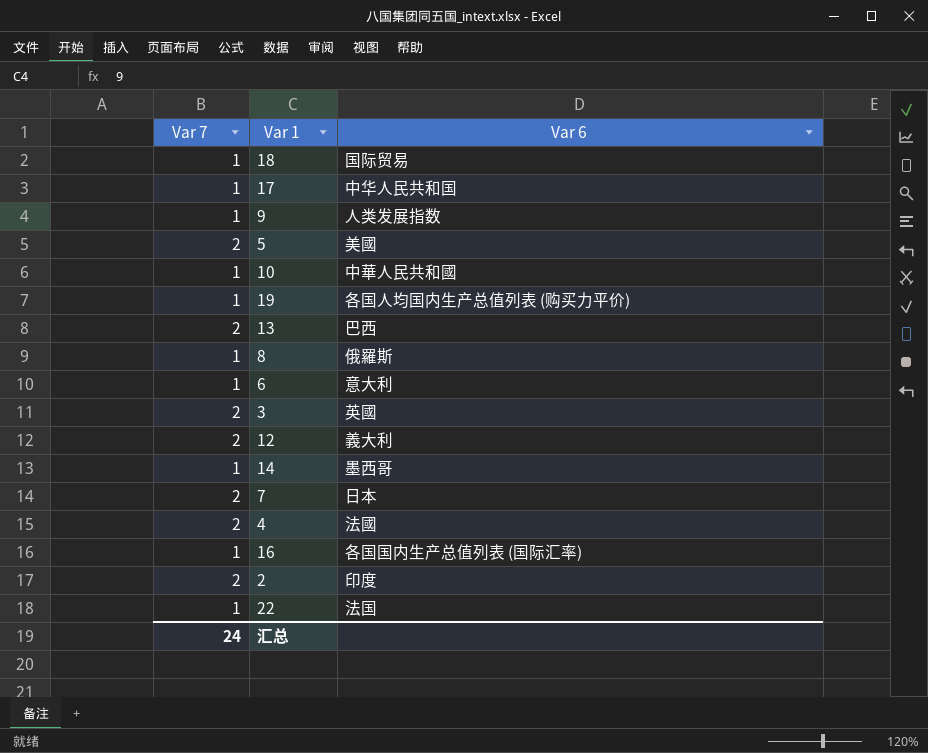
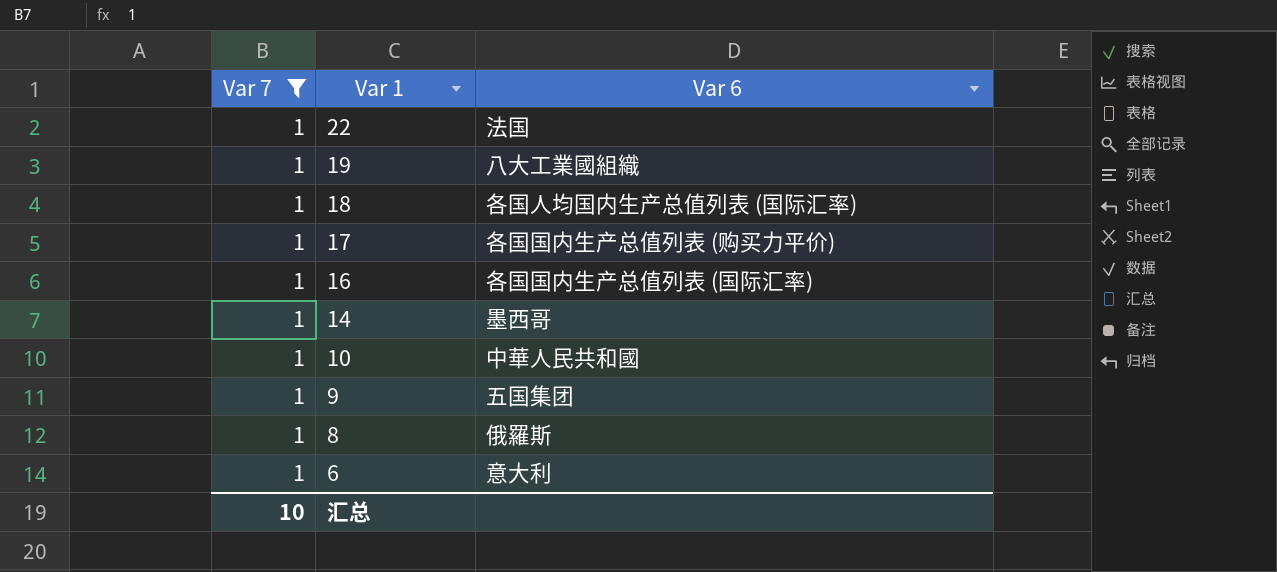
filter: none -> Var 7 = 1
row order: none -> Var 1 descending
19 | Var 6: 各国人均国内生产总值列表 (购买力平价) -> 八大工業國組織
18 | Var 6: 国际贸易 -> 各国人均国内生产总值列表 (国际汇率)
17 | Var 6: 中华人民共和国 -> 各国国内生产总值列表 (购买力平价)
9 | Var 6: 人类发展指数 -> 五国集团
汇总 | Var 7: 24 -> 10

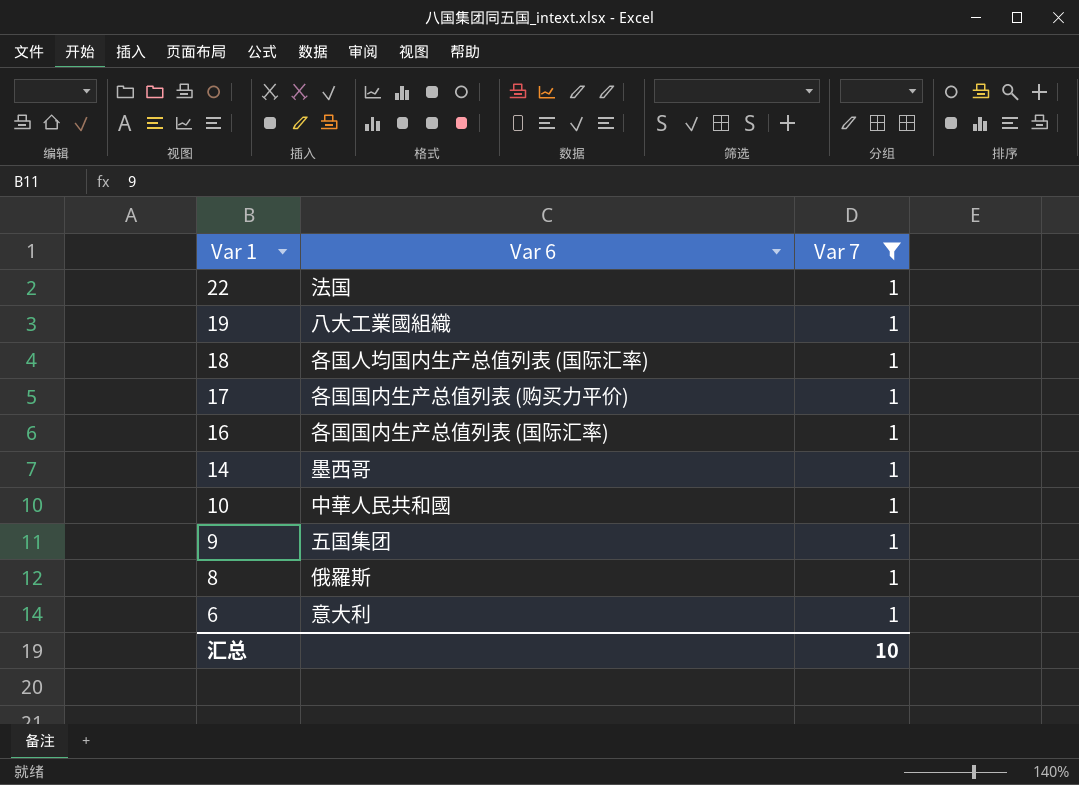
column Var 7 | position: 1 -> 3

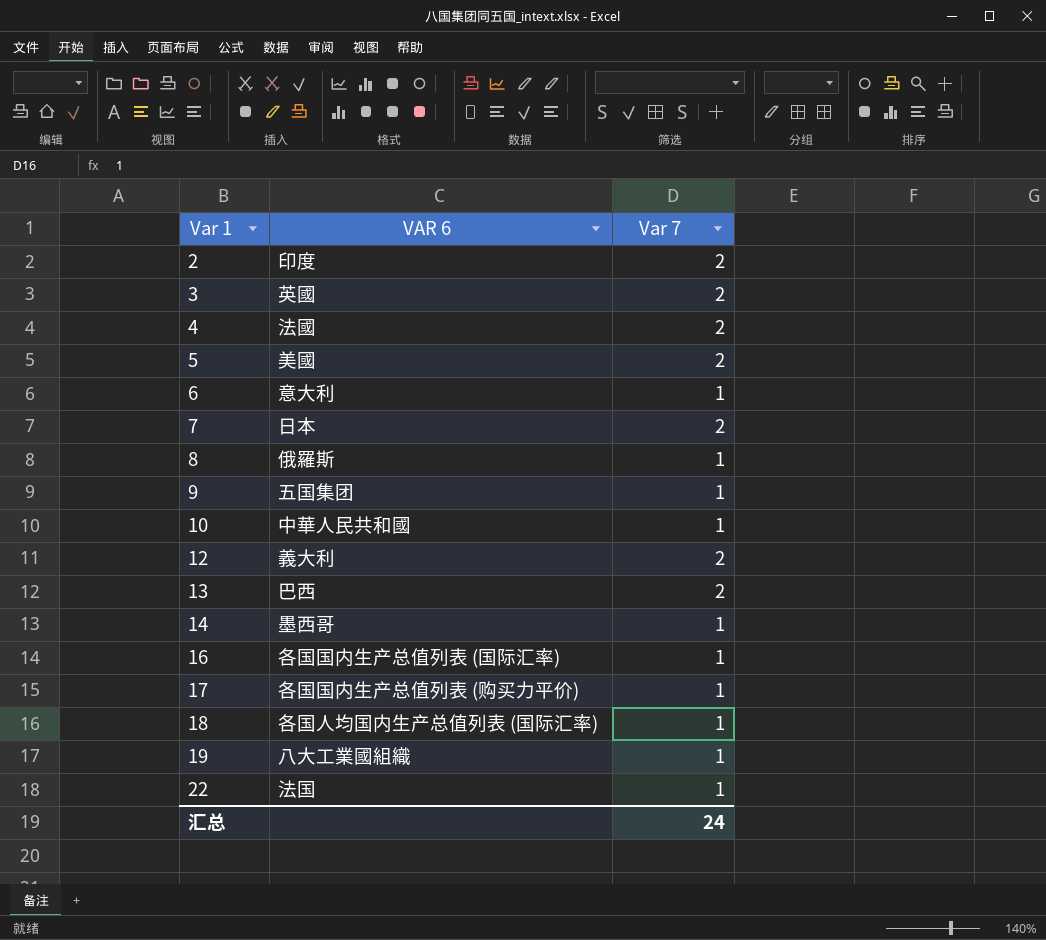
filter: Var 7 = 1 -> none
row order: Var 1 descending -> Var 1 ascending
column name: Var 6 -> VAR 6
汇总 | Var 7: 10 -> 24

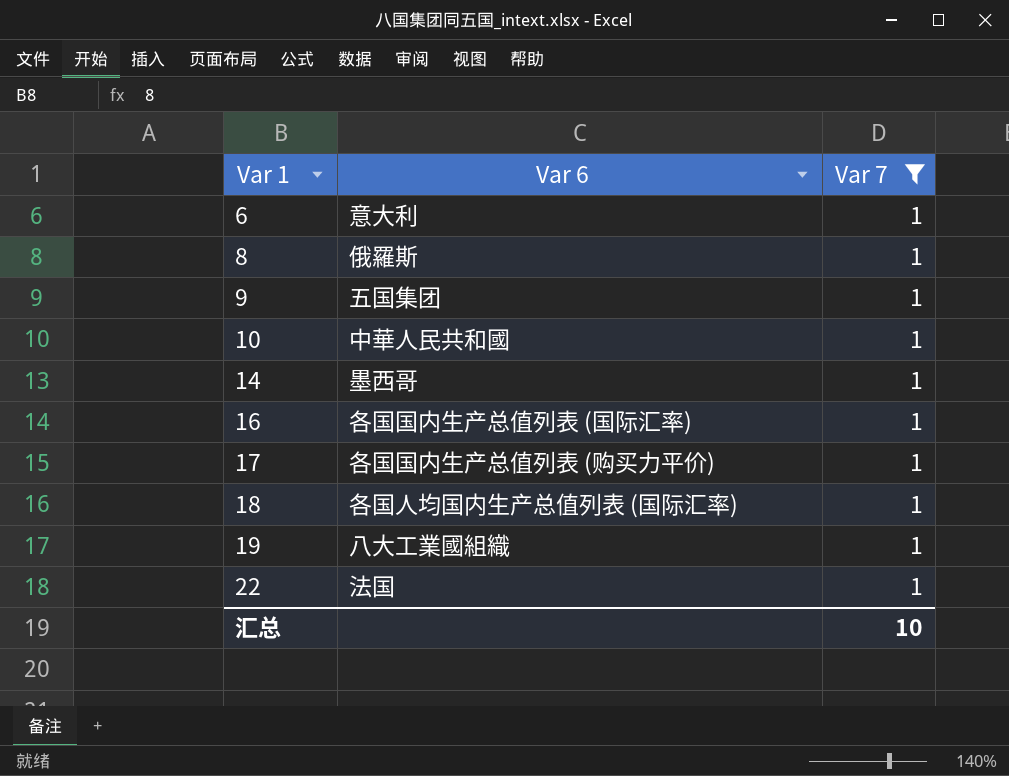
filter: none -> Var 7 = 1
column name: VAR 6 -> Var 6
汇总 | Var 7: 24 -> 10

